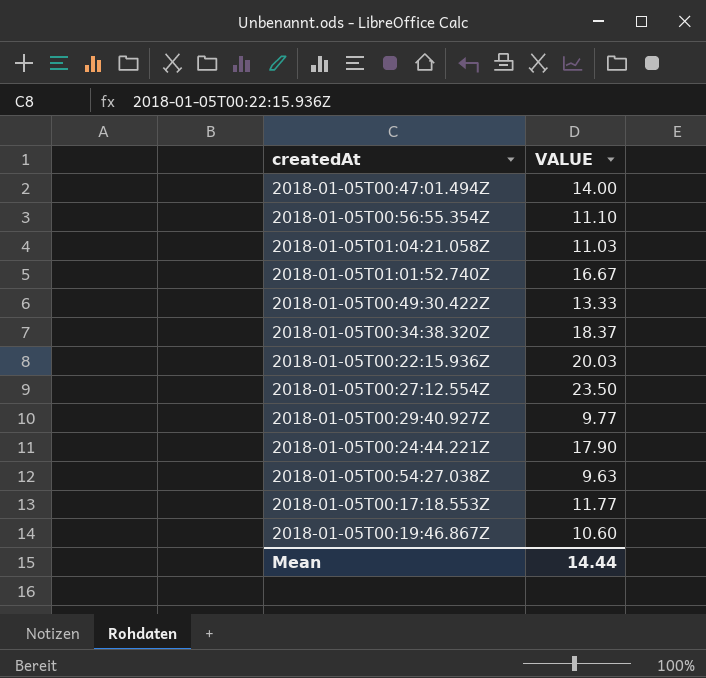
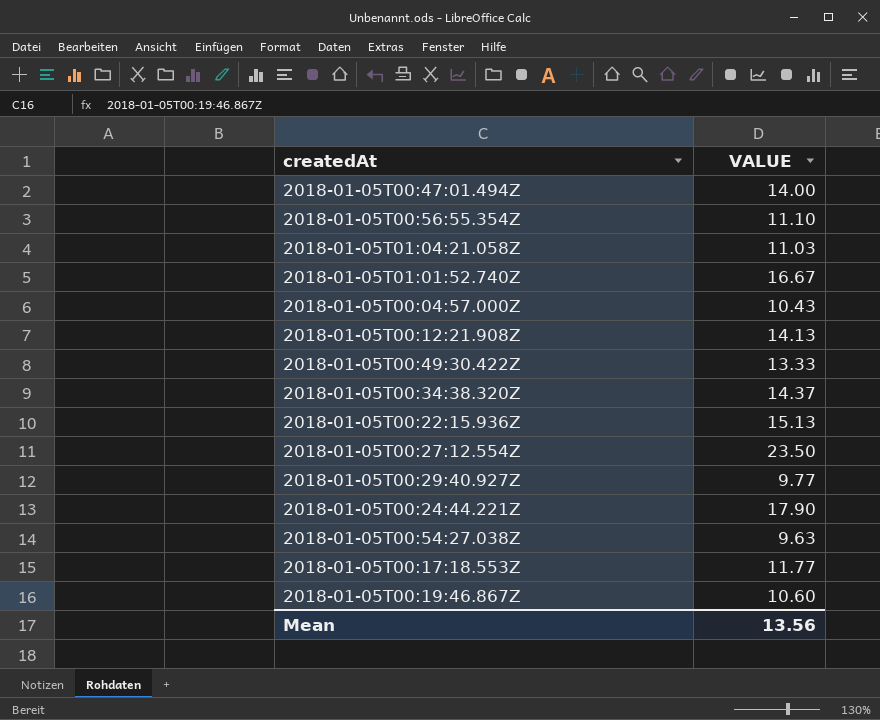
row 2018-01-05T00:04:57.000Z: none -> 10.43
row 2018-01-05T00:12:21.908Z: none -> 14.13
2018-01-05T00:34:38.320Z | VALUE: 18.37 -> 14.37
2018-01-05T00:22:15.936Z | VALUE: 20.03 -> 15.13
Mean | VALUE: 14.44 -> 13.56

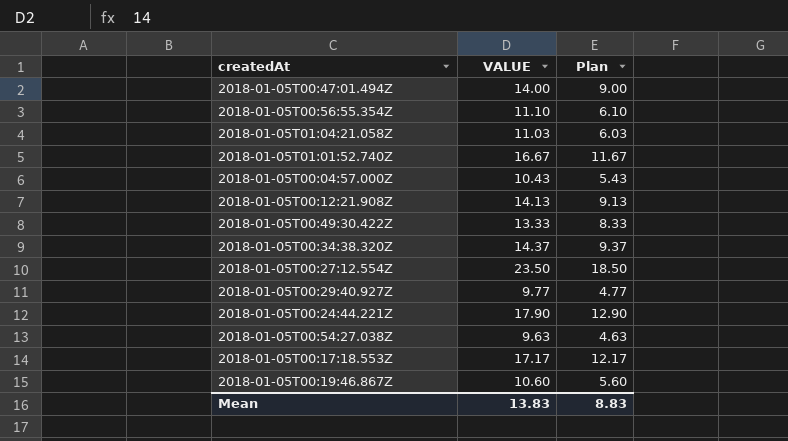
column Plan | formula: none -> [VALUE] - 5
row 2018-01-05T00:22:15.936Z: 15.13 -> none
2018-01-05T00:17:18.553Z | VALUE: 11.77 -> 17.17
Mean | VALUE: 13.56 -> 13.83

